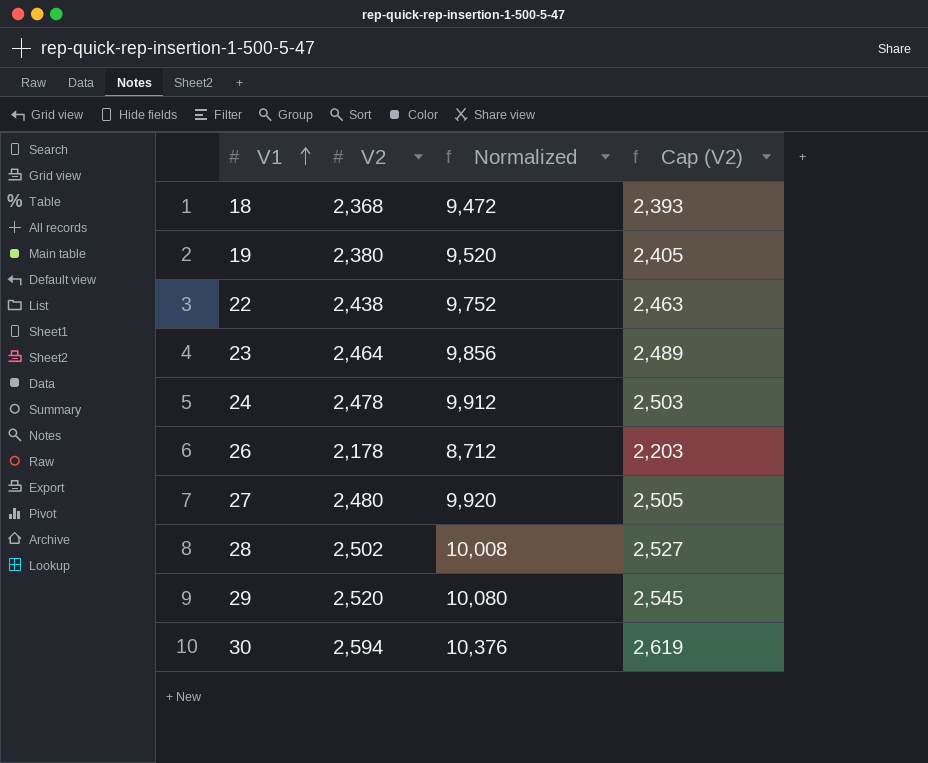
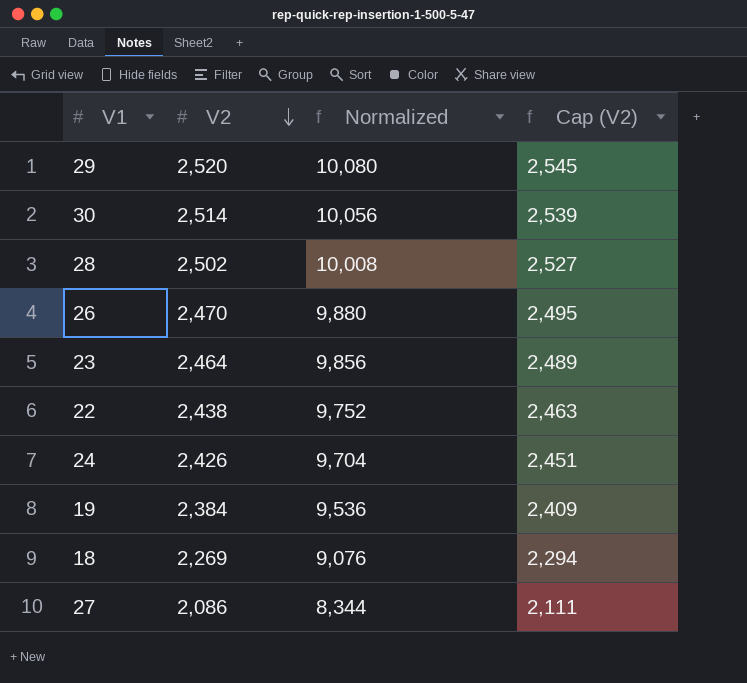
row order: V1 ascending -> V2 descending
30 | V2: 2,594 -> 2,514
30 | Normalized: 10,376 -> 10,056
30 | Cap (V2): 2,619 -> 2,539
26 | V2: 2,178 -> 2,470
26 | Normalized: 8,712 -> 9,880
26 | Cap (V2): 2,203 -> 2,495
24 | V2: 2,478 -> 2,426
24 | Normalized: 9,912 -> 9,704
24 | Cap (V2): 2,503 -> 2,451
19 | V2: 2,380 -> 2,384
19 | Normalized: 9,520 -> 9,536
19 | Cap (V2): 2,405 -> 2,409
18 | V2: 2,368 -> 2,269
18 | Normalized: 9,472 -> 9,076
18 | Cap (V2): 2,393 -> 2,294
27 | V2: 2,480 -> 2,086
27 | Normalized: 9,920 -> 8,344
27 | Cap (V2): 2,505 -> 2,111

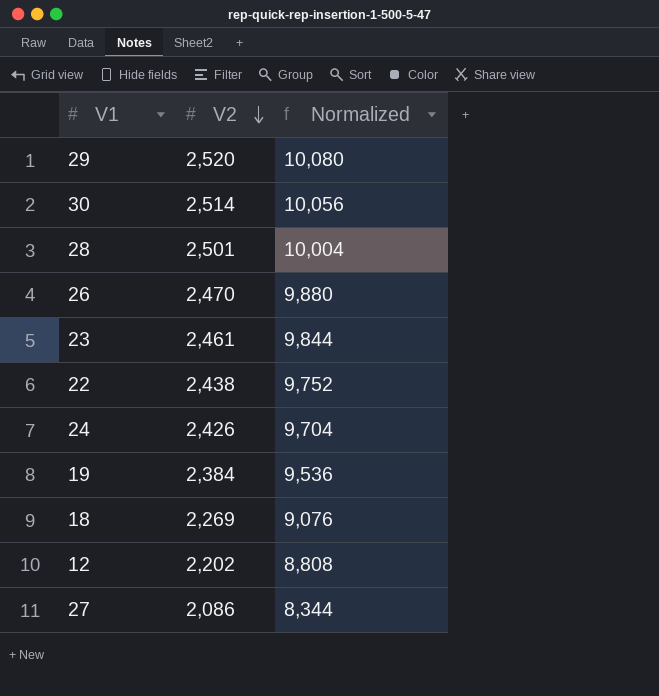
column Cap (V2) | formula: [V2] + 25 -> none
28 | V2: 2,502 -> 2,501
28 | Normalized: 10,008 -> 10,004
23 | V2: 2,464 -> 2,461
23 | Normalized: 9,856 -> 9,844
row 12: none -> 2,202 | 8,808

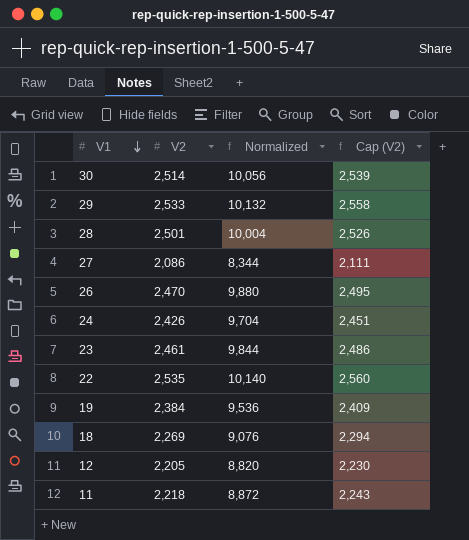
row order: V2 descending -> V1 descending
column Cap (V2) | formula: none -> [V2] + 25
29 | V2: 2,520 -> 2,533
29 | Normalized: 10,080 -> 10,132
22 | V2: 2,438 -> 2,535
22 | Normalized: 9,752 -> 10,140
12 | V2: 2,202 -> 2,205
12 | Normalized: 8,808 -> 8,820
row 11: none -> 2,218 | 8,872 | 2,243

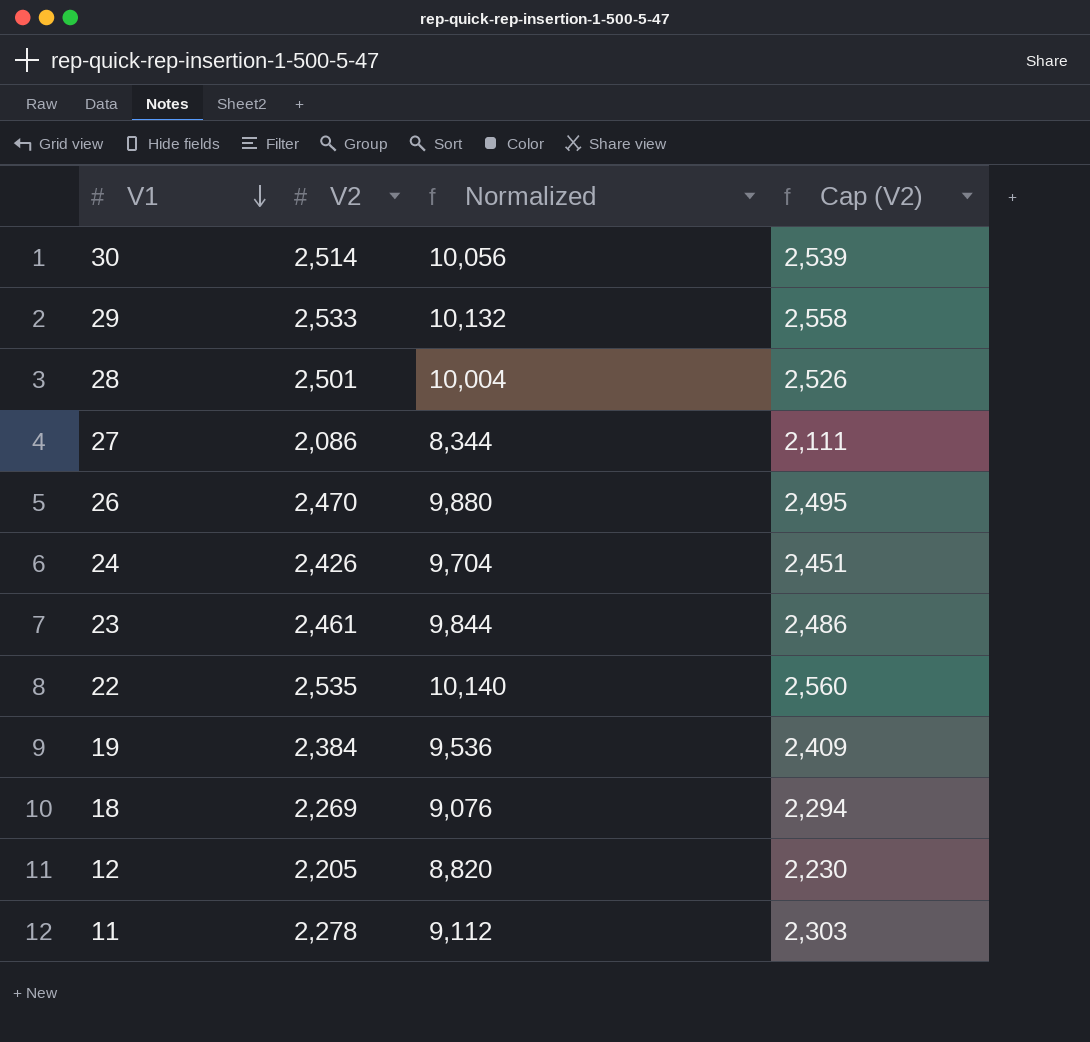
11 | V2: 2,218 -> 2,278
11 | Normalized: 8,872 -> 9,112
11 | Cap (V2): 2,243 -> 2,303

